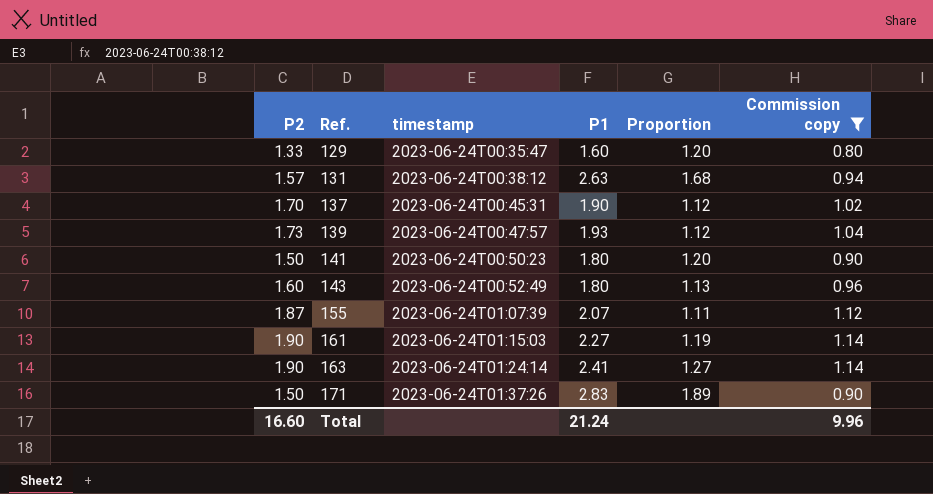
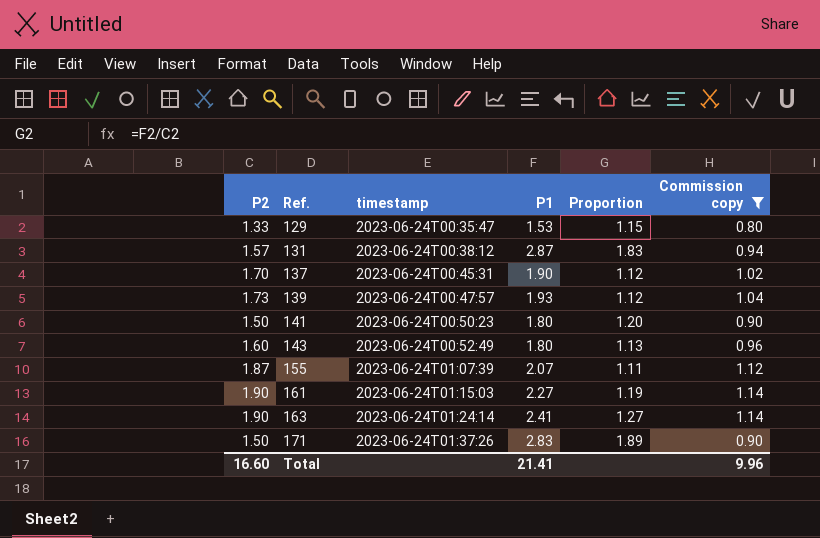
129 | P1: 1.60 -> 1.53
129 | Proportion: 1.20 -> 1.15
131 | P1: 2.63 -> 2.87
131 | Proportion: 1.68 -> 1.83
Total | P1: 21.24 -> 21.41

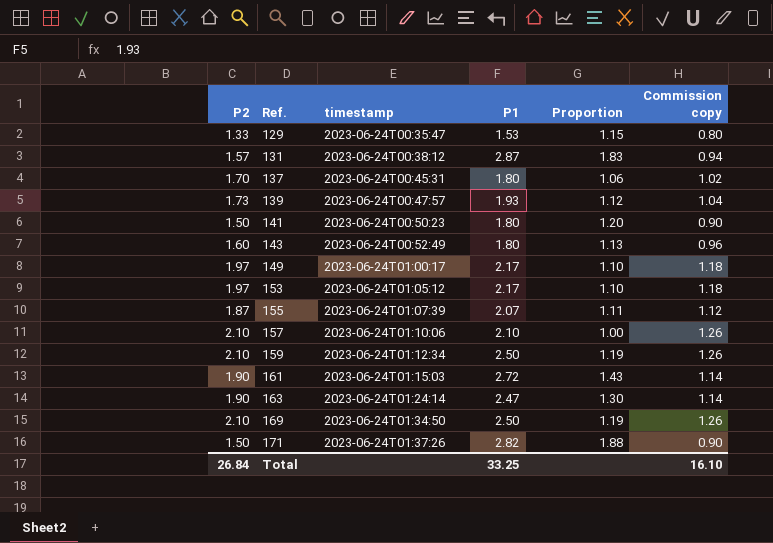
filter: Commission copy <= 1.14 -> none
137 | P1: 1.90 -> 1.80
137 | Proportion: 1.12 -> 1.06
161 | P1: 2.27 -> 2.72
161 | Proportion: 1.19 -> 1.43
163 | P1: 2.41 -> 2.47
163 | Proportion: 1.27 -> 1.30
171 | P1: 2.83 -> 2.82
171 | Proportion: 1.89 -> 1.88
Total | P2: 16.60 -> 26.84
Total | P1: 21.41 -> 33.25
Total | Commission copy: 9.96 -> 16.10

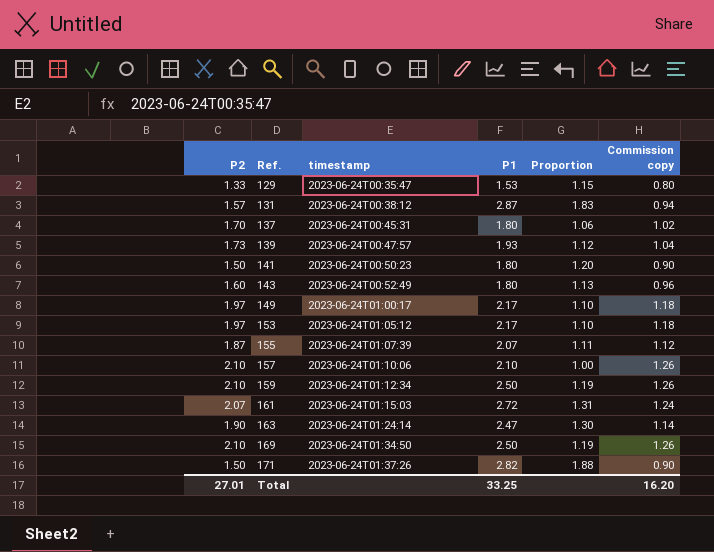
161 | P2: 1.90 -> 2.07
161 | Proportion: 1.43 -> 1.31
161 | Commission copy: 1.14 -> 1.24
Total | P2: 26.84 -> 27.01
Total | Commission copy: 16.10 -> 16.20

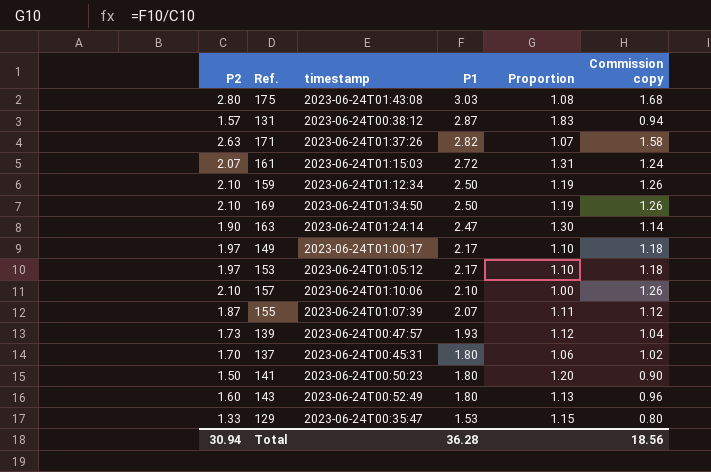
row order: Ref. ascending -> P1 descending
row 175: none -> 2.80 | 2023-06-24T01:43:08 | 3.03 | 1.08 | 1.68
171 | P2: 1.50 -> 2.63
171 | Proportion: 1.88 -> 1.07
171 | Commission copy: 0.90 -> 1.58
Total | P2: 27.01 -> 30.94
Total | P1: 33.25 -> 36.28
Total | Commission copy: 16.20 -> 18.56

